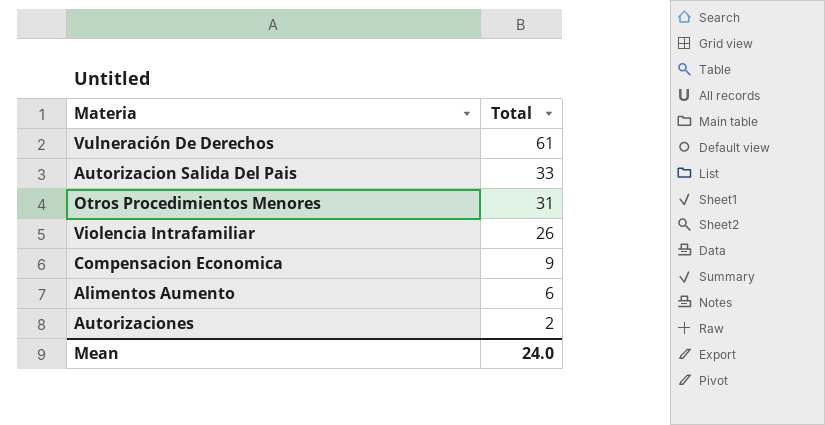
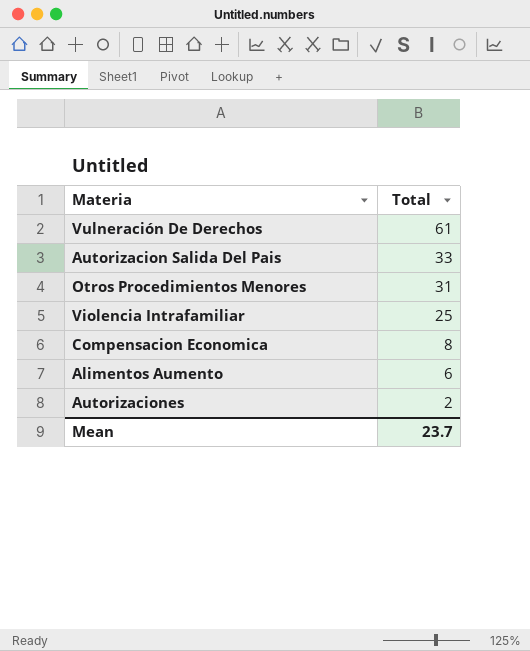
Violencia Intrafamiliar | Total: 26 -> 25
Compensacion Economica | Total: 9 -> 8
Mean | Total: 24.0 -> 23.7

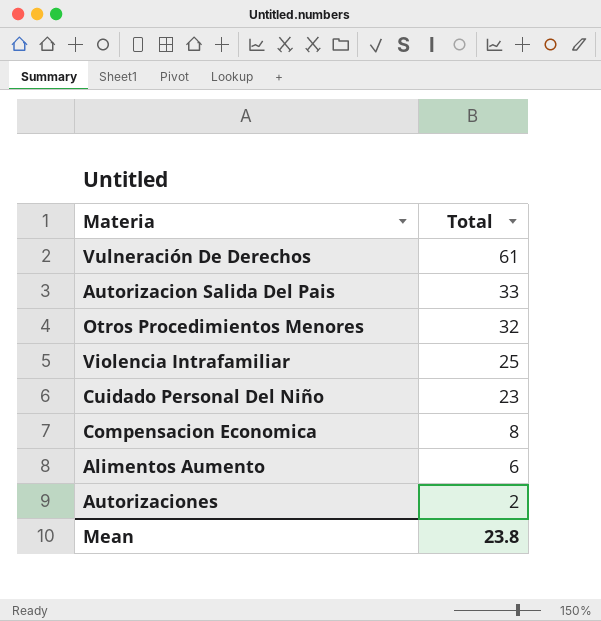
Otros Procedimientos Menores | Total: 31 -> 32
row Cuidado Personal Del Niño: none -> 23
Mean | Total: 23.7 -> 23.8

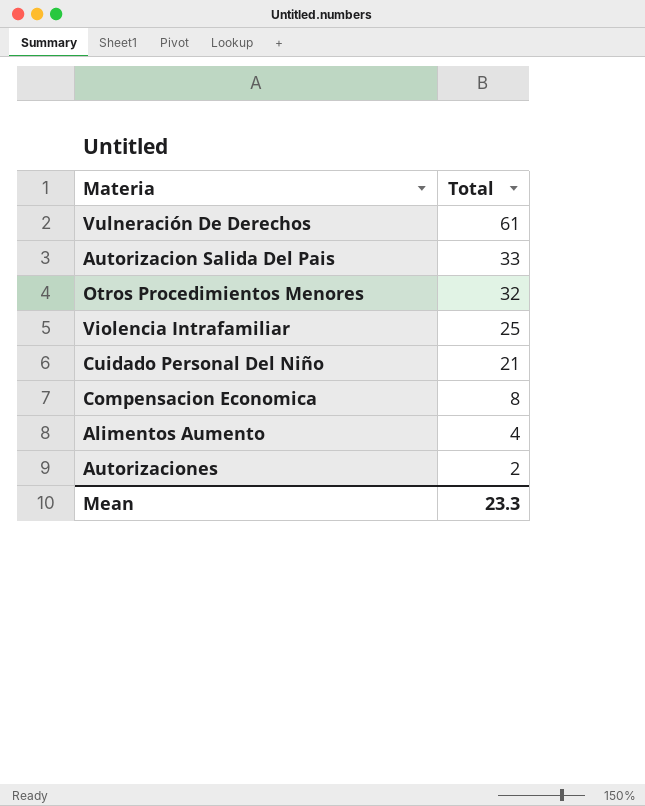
Cuidado Personal Del Niño | Total: 23 -> 21
Alimentos Aumento | Total: 6 -> 4
Mean | Total: 23.8 -> 23.3

